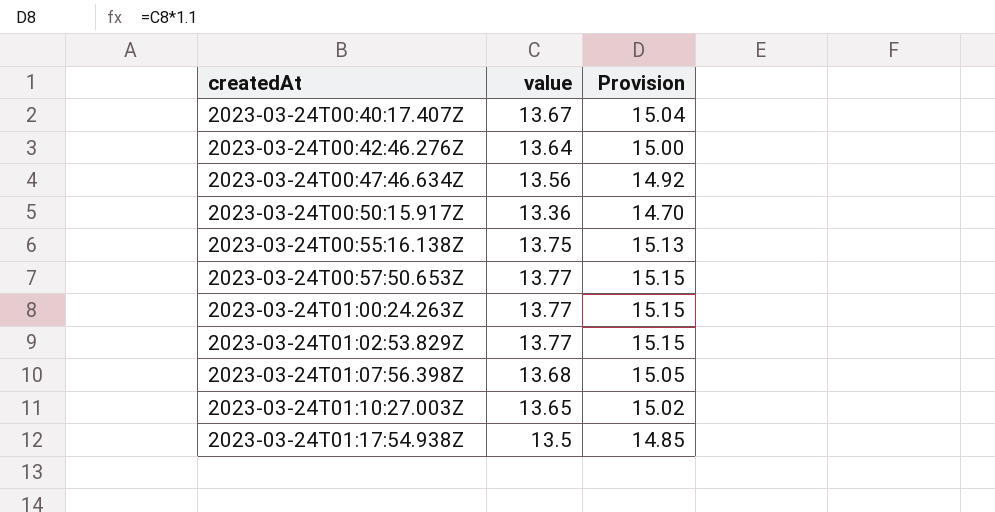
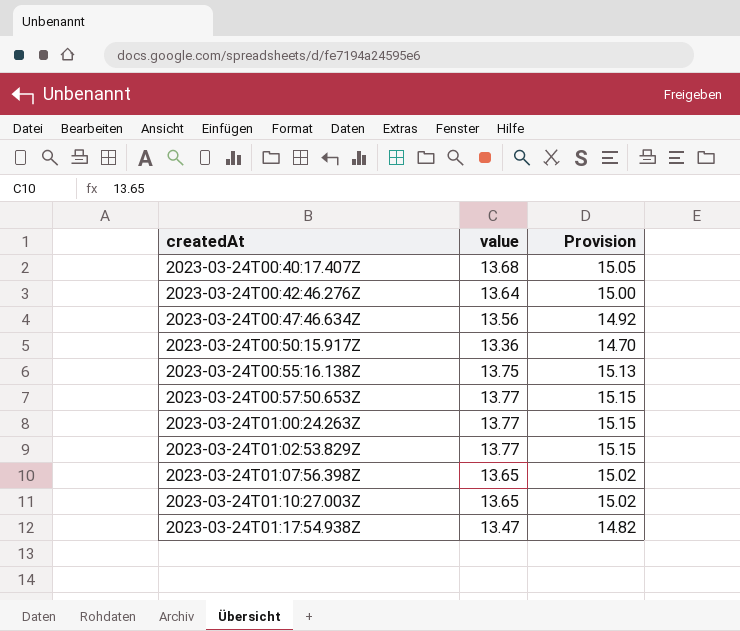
2023-03-24T00:40:17.407Z | value: 13.67 -> 13.68
2023-03-24T00:40:17.407Z | Provision: 15.04 -> 15.05
2023-03-24T01:07:56.398Z | value: 13.68 -> 13.65
2023-03-24T01:07:56.398Z | Provision: 15.05 -> 15.02
2023-03-24T01:17:54.938Z | value: 13.5 -> 13.47
2023-03-24T01:17:54.938Z | Provision: 14.85 -> 14.82

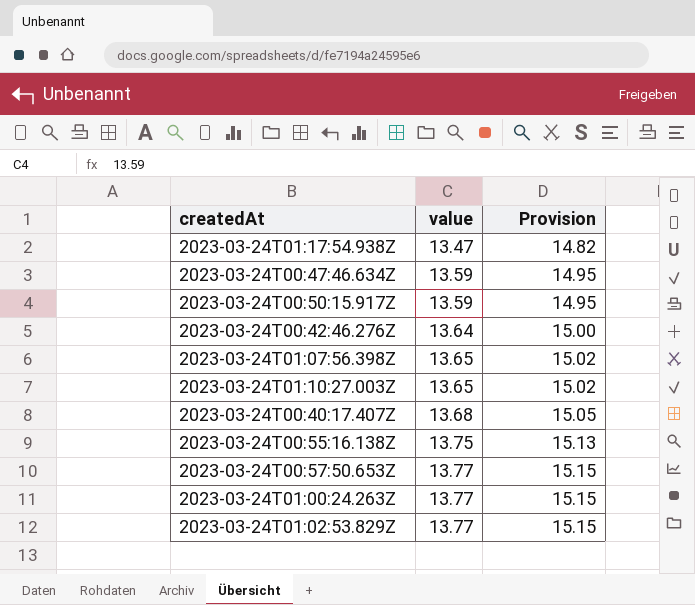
row order: createdAt ascending -> value ascending
2023-03-24T00:47:46.634Z | value: 13.56 -> 13.59
2023-03-24T00:47:46.634Z | Provision: 14.92 -> 14.95
2023-03-24T00:50:15.917Z | value: 13.36 -> 13.59
2023-03-24T00:50:15.917Z | Provision: 14.70 -> 14.95

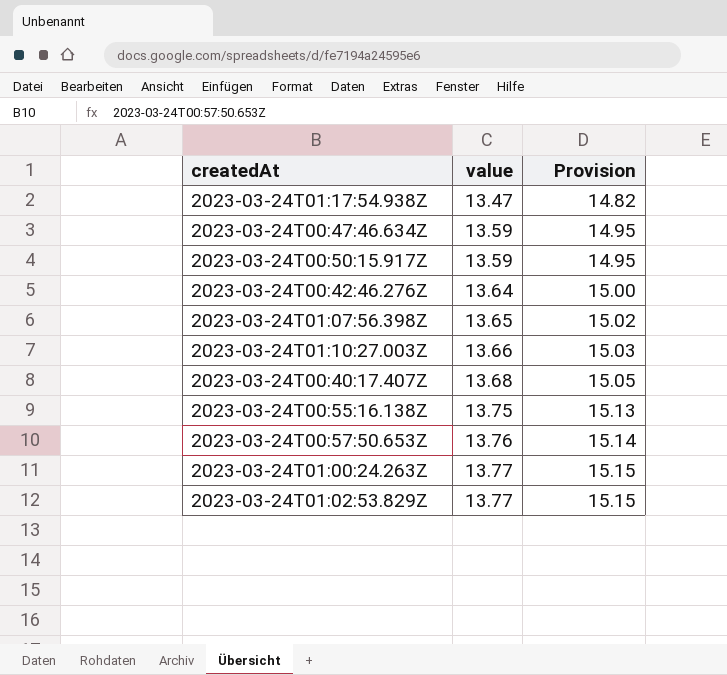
2023-03-24T01:10:27.003Z | value: 13.65 -> 13.66
2023-03-24T01:10:27.003Z | Provision: 15.02 -> 15.03
2023-03-24T00:57:50.653Z | value: 13.77 -> 13.76
2023-03-24T00:57:50.653Z | Provision: 15.15 -> 15.14

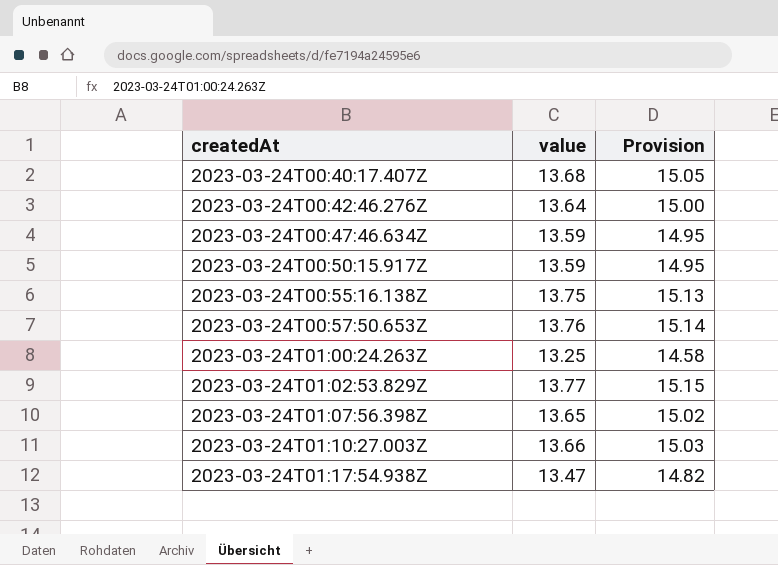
row order: value ascending -> createdAt ascending
2023-03-24T01:00:24.263Z | value: 13.77 -> 13.25
2023-03-24T01:00:24.263Z | Provision: 15.15 -> 14.58

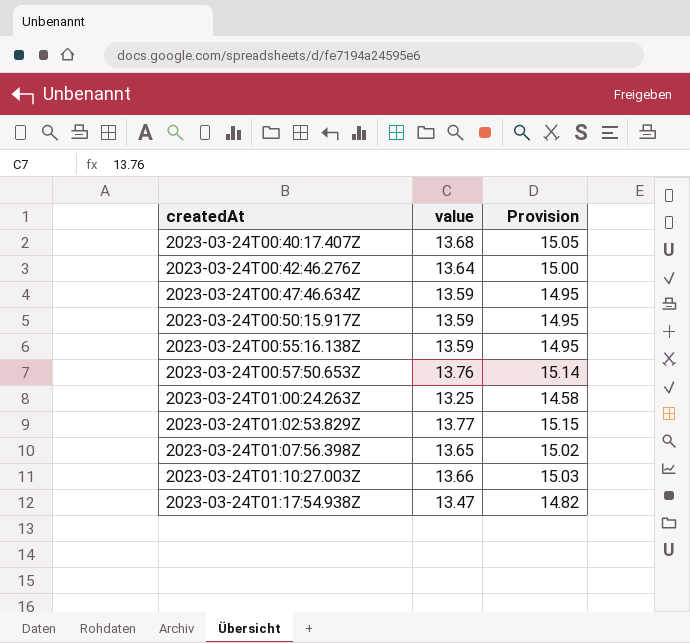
2023-03-24T00:55:16.138Z | value: 13.75 -> 13.59
2023-03-24T00:55:16.138Z | Provision: 15.13 -> 14.95

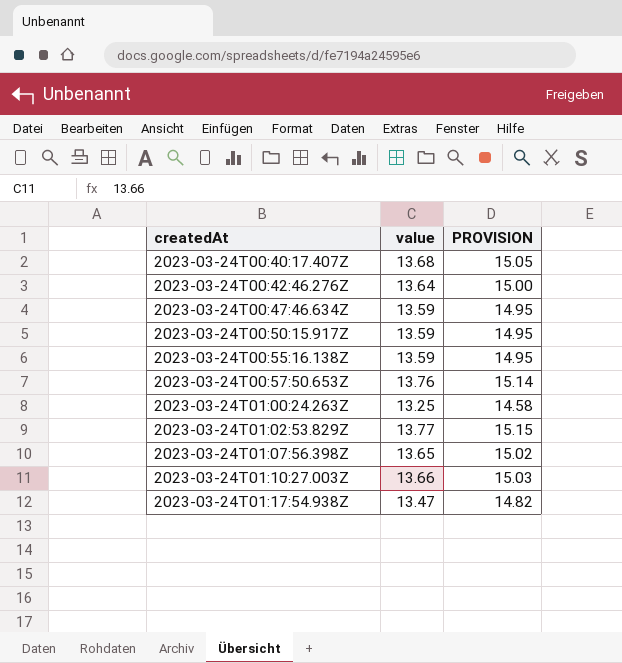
column name: Provision -> PROVISION

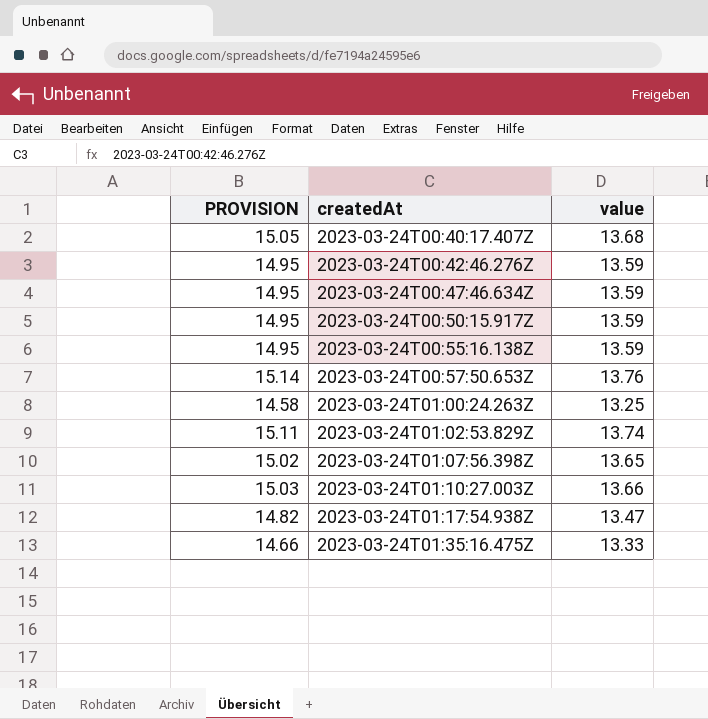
column PROVISION | position: 3 -> 1
2023-03-24T00:42:46.276Z | PROVISION: 15.00 -> 14.95
2023-03-24T00:42:46.276Z | value: 13.64 -> 13.59
2023-03-24T01:02:53.829Z | PROVISION: 15.15 -> 15.11
2023-03-24T01:02:53.829Z | value: 13.77 -> 13.74
row 2023-03-24T01:35:16.475Z: none -> 14.66 | 13.33

